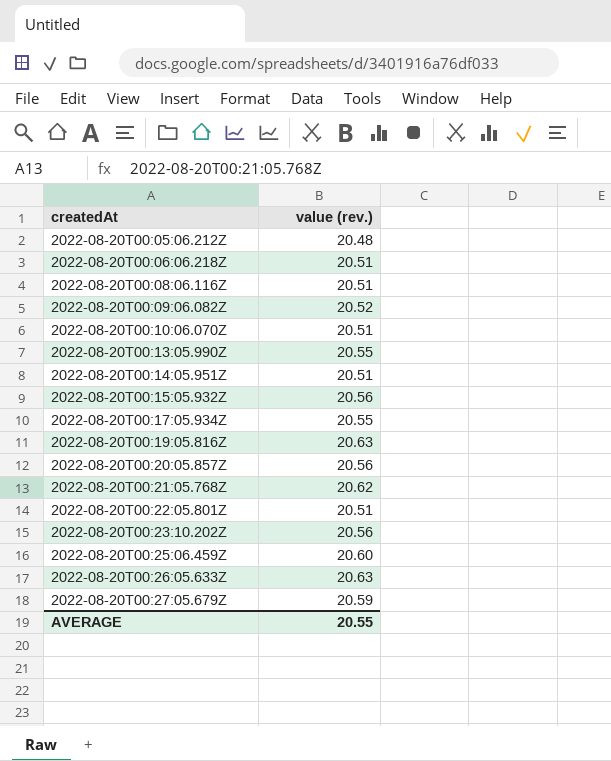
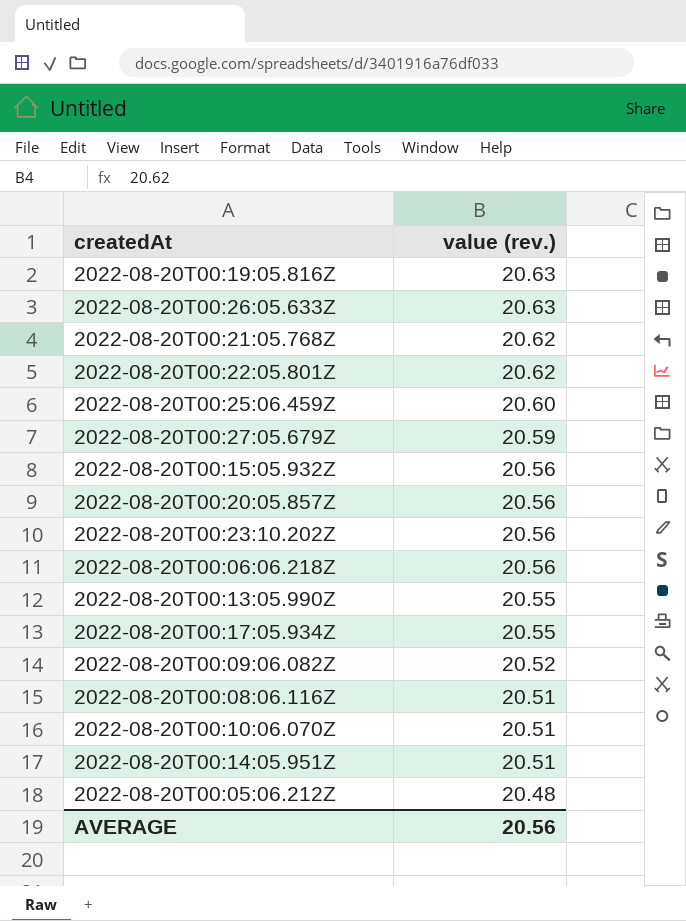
row order: createdAt ascending -> value (rev.) descending
2022-08-20T00:22:05.801Z | value (rev.): 20.51 -> 20.62
2022-08-20T00:06:06.218Z | value (rev.): 20.51 -> 20.56
AVERAGE | value (rev.): 20.55 -> 20.56

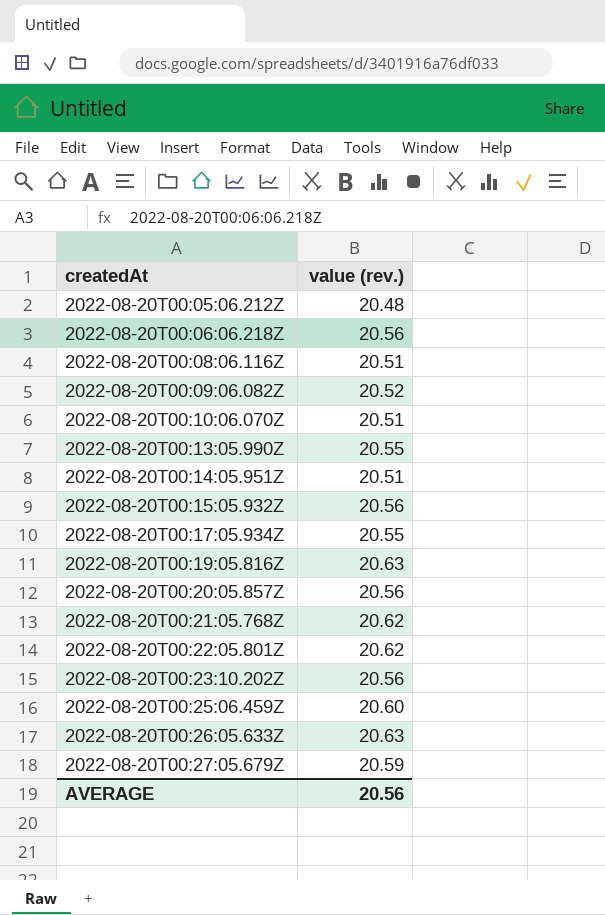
row order: value (rev.) descending -> createdAt ascending

